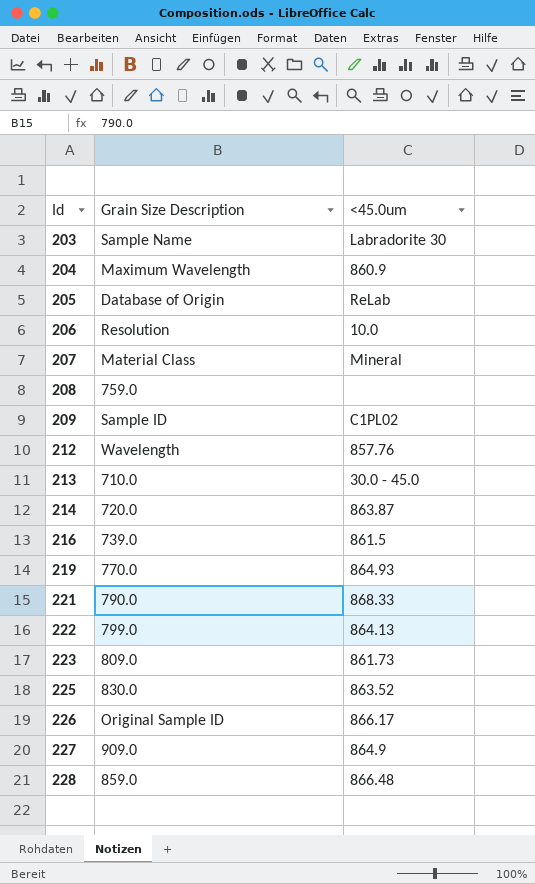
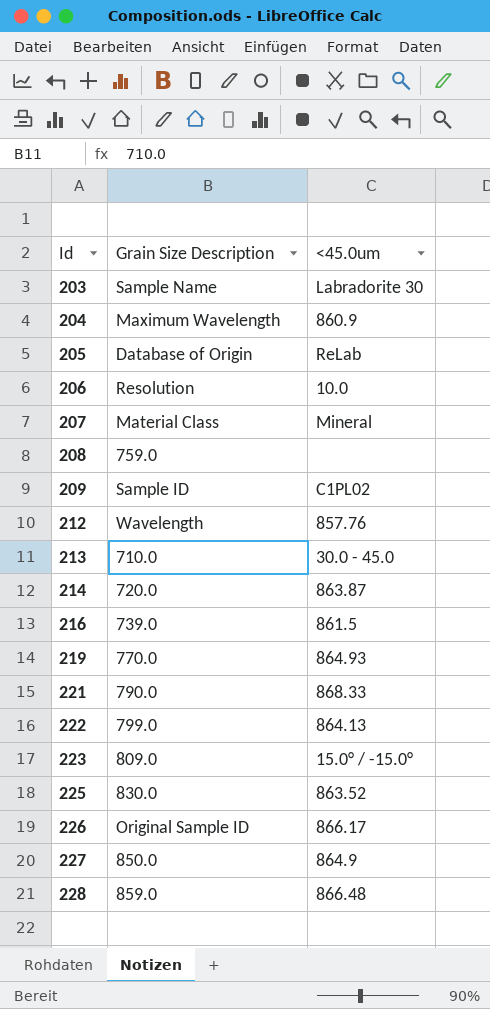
223 | <45.0um: 861.73 -> 15.0° / -15.0°
227 | Grain Size Description: 909.0 -> 850.0

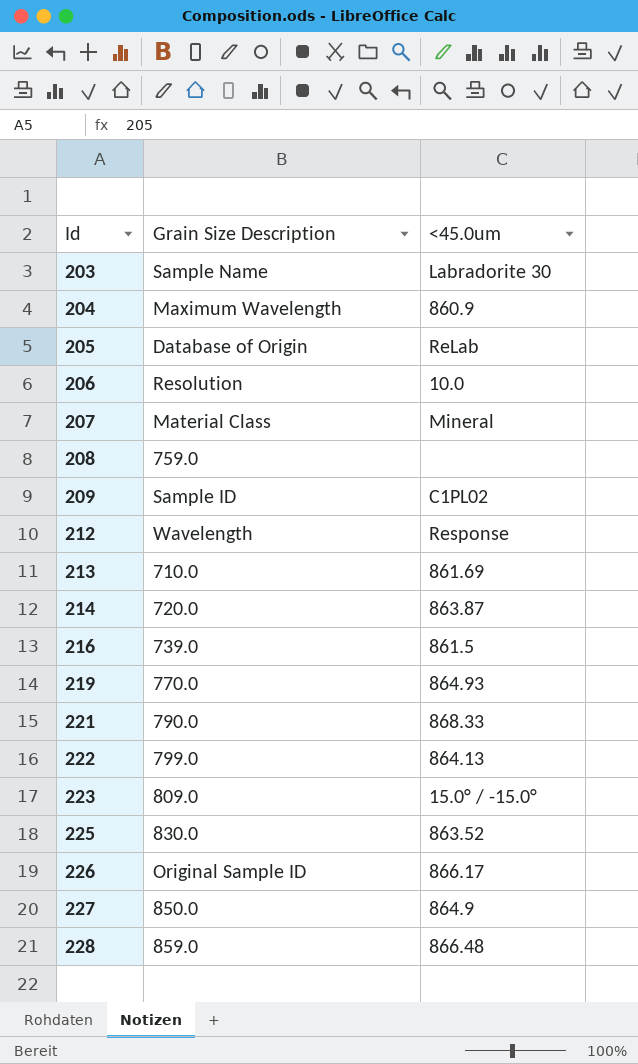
212 | <45.0um: 857.76 -> Response
213 | <45.0um: 30.0 - 45.0 -> 861.69

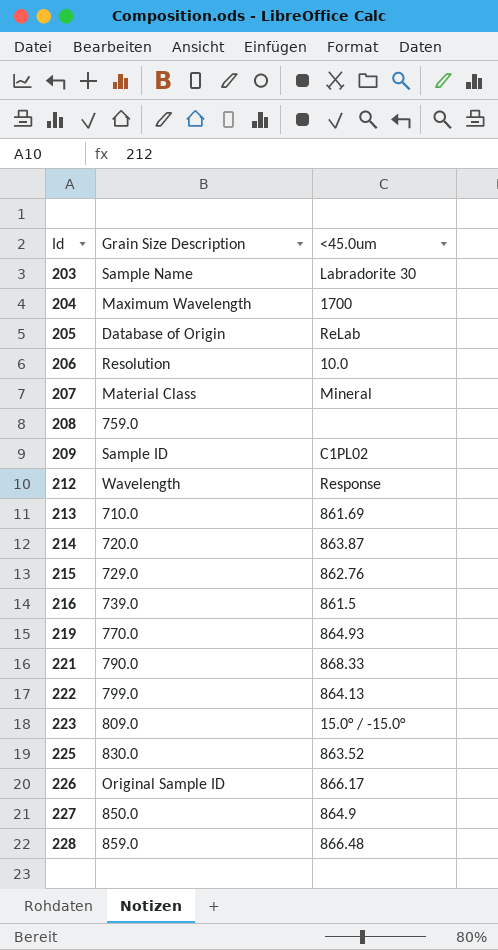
204 | <45.0um: 860.9 -> 1700
row 215: none -> 729.0 | 862.76

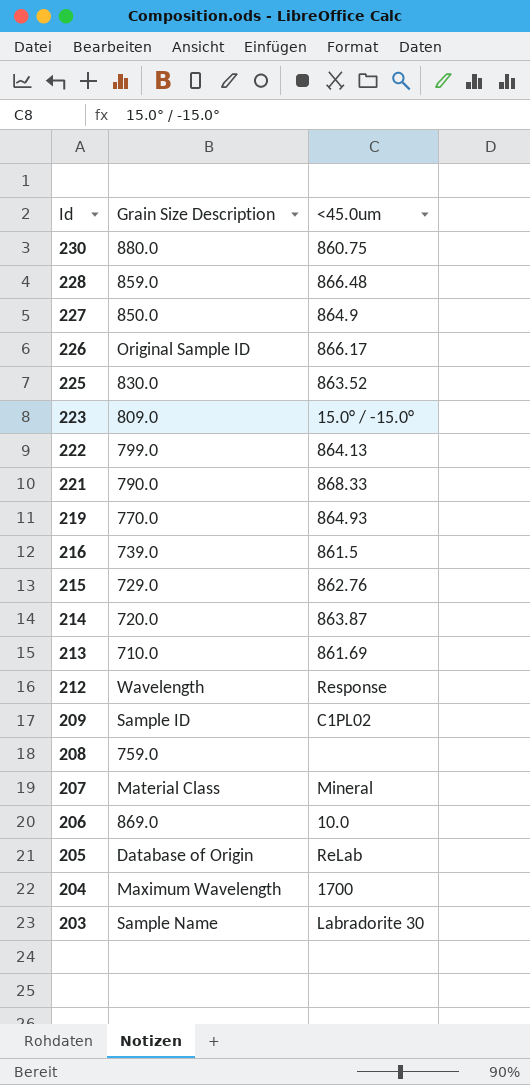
row order: Id ascending -> Id descending
row 230: none -> 880.0 | 860.75
206 | Grain Size Description: Resolution -> 869.0

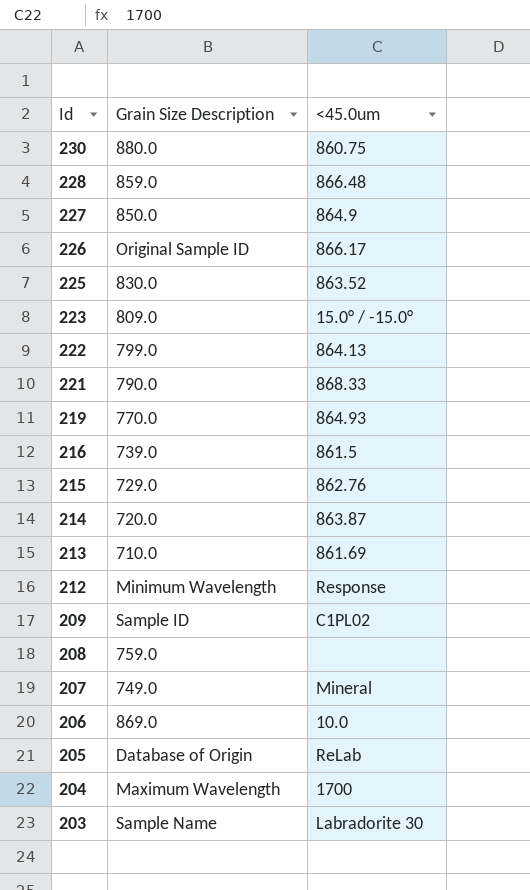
212 | Grain Size Description: Wavelength -> Minimum Wavelength
207 | Grain Size Description: Material Class -> 749.0

